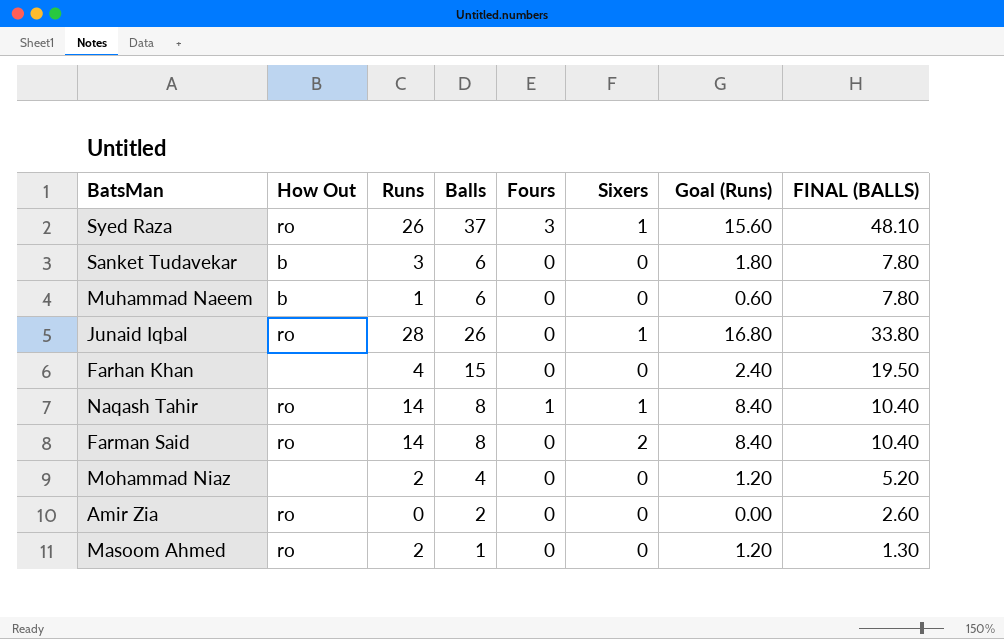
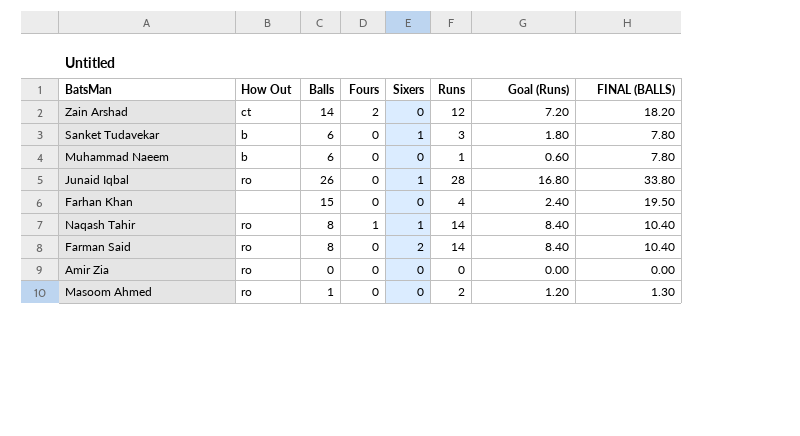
column Runs | position: 3 -> 6
row Syed Raza: ro | 26 | 37 | 3 | 1 | 15.60 | 48.10 -> none
row Mohammad Niaz: none | 2 | 4 | 0 | 0 | 1.20 | 5.20 -> none
row Zain Arshad: none -> ct | 14 | 2 | 0 | 12 | 7.20 | 18.20
Sanket Tudavekar | Sixers: 0 -> 1
Amir Zia | Balls: 2 -> 0
Amir Zia | FINAL (BALLS): 2.60 -> 0.00

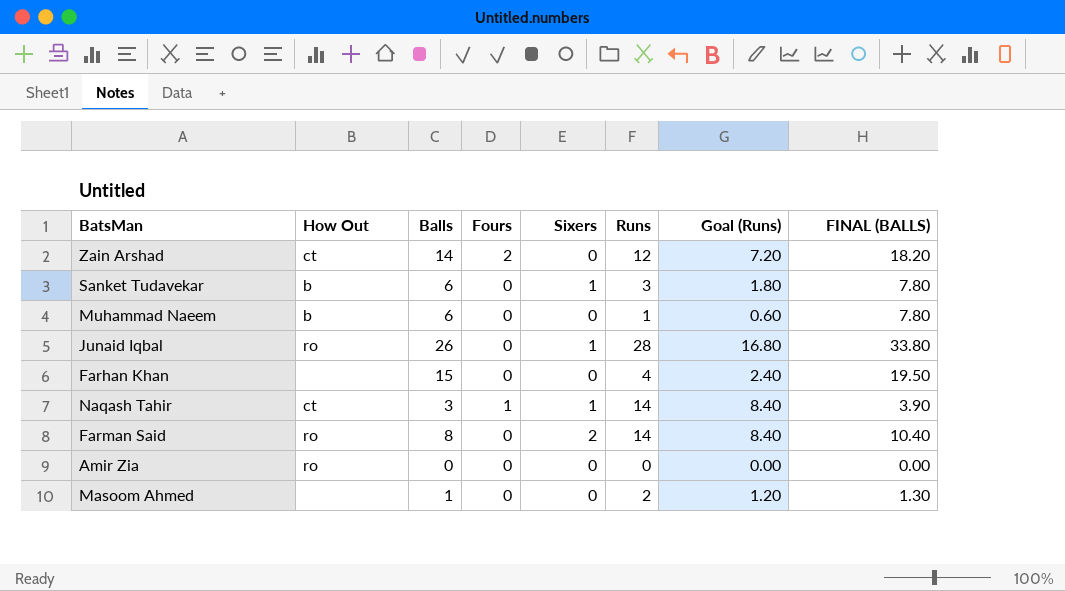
Naqash Tahir | How Out: ro -> ct
Naqash Tahir | Balls: 8 -> 3
Naqash Tahir | FINAL (BALLS): 10.40 -> 3.90
Masoom Ahmed | How Out: ro -> none

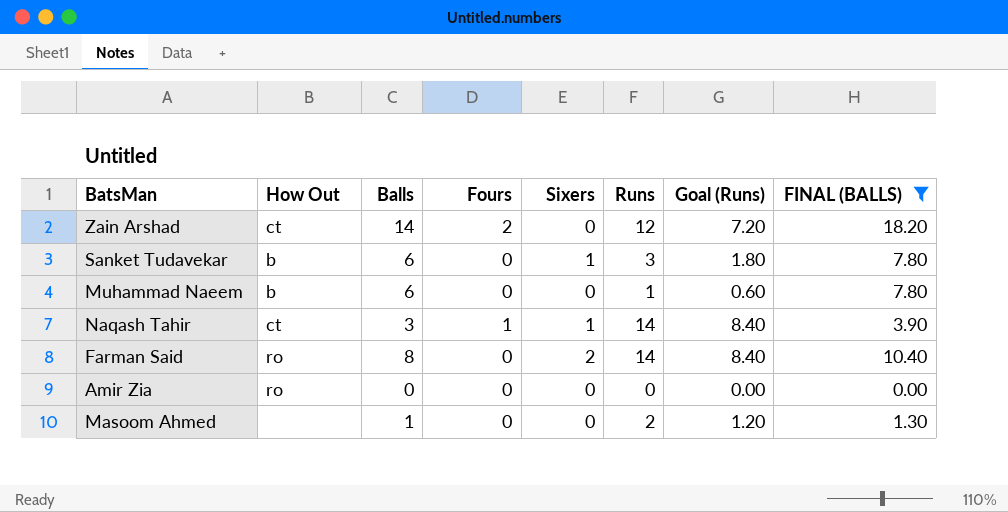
filter: none -> FINAL (BALLS) <= 18.20

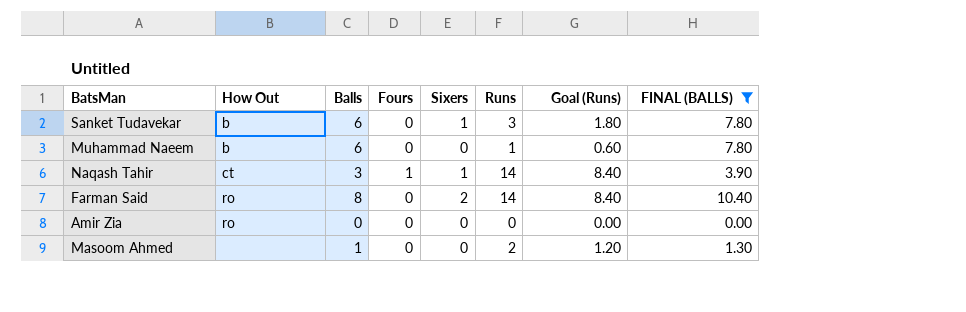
row Zain Arshad: ct | 14 | 2 | 0 | 12 | 7.20 | 18.20 -> none

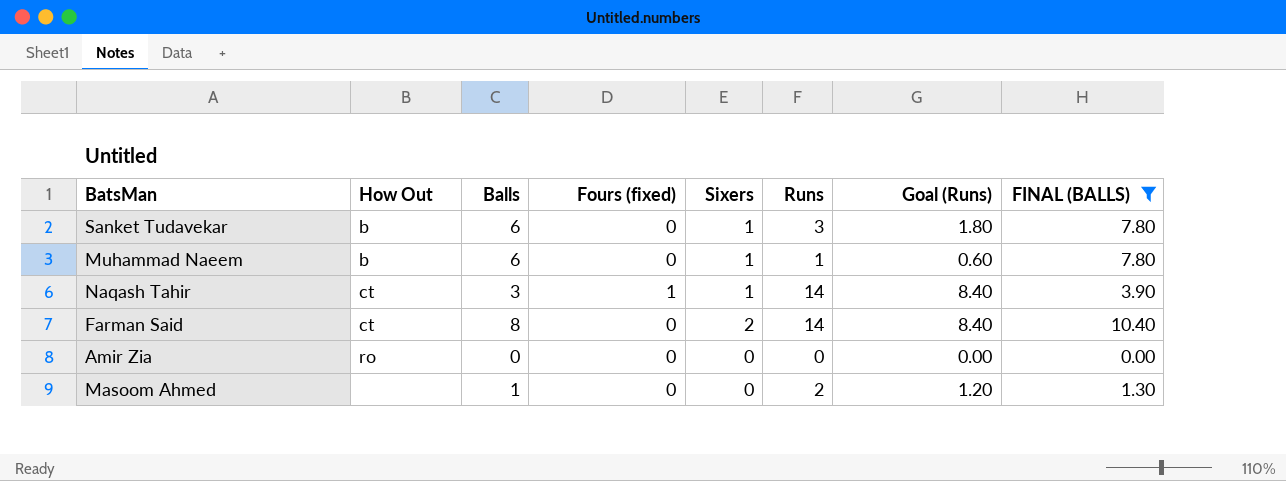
column name: Fours -> Fours (fixed)
Muhammad Naeem | Sixers: 0 -> 1
Farman Said | How Out: ro -> ct

